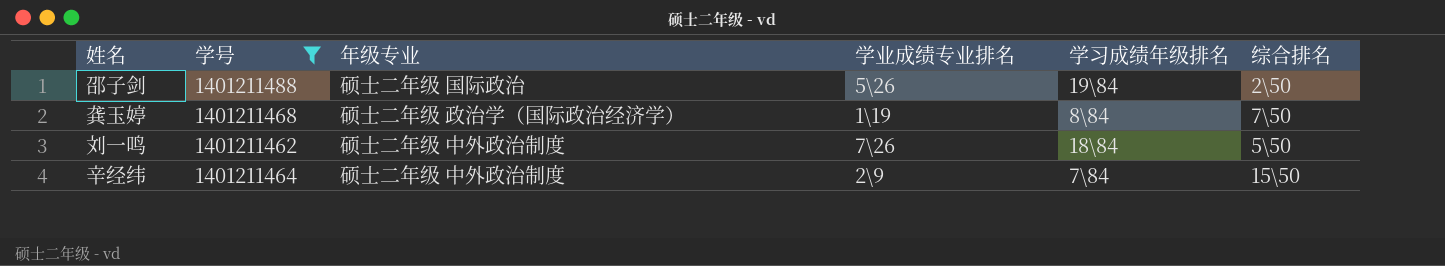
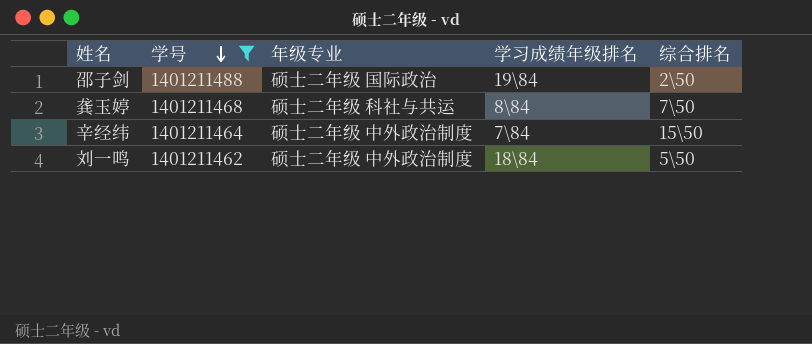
row order: none -> 学号 descending
column 学业成绩专业排名 | position: 4 -> none
龚玉婷 | 年级专业: 硕士二年级 政治学（国际政治经济学） -> 硕士二年级 科社与共运

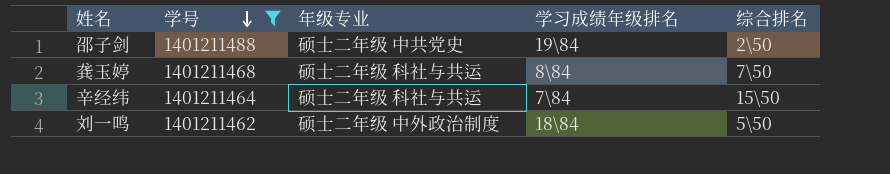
邵子剑 | 年级专业: 硕士二年级 国际政治 -> 硕士二年级 中共党史
辛经纬 | 年级专业: 硕士二年级 中外政治制度 -> 硕士二年级 科社与共运

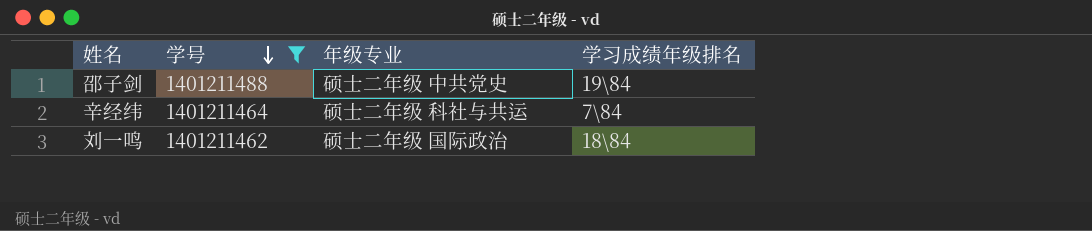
column 综合排名 | position: 5 -> none
row 龚玉婷: 1401211468 | 硕士二年级 科社与共运 | 8\84 | 7\50 -> none
刘一鸣 | 年级专业: 硕士二年级 中外政治制度 -> 硕士二年级 国际政治

